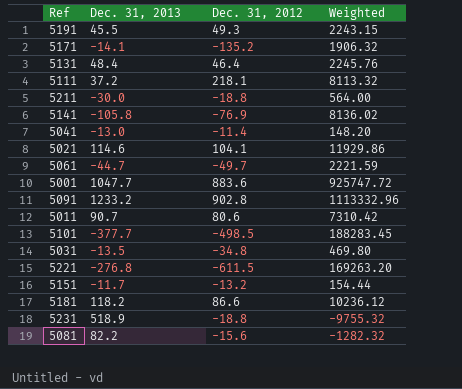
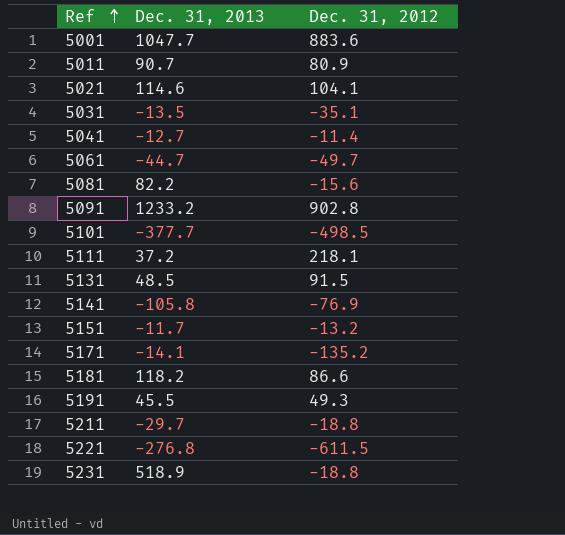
row order: none -> Ref ascending
column Weighted | formula: [Dec. 31, 2013] * [Dec. 31, 2012] -> none
5011 | Dec. 31, 2012: 80.6 -> 80.9
5031 | Dec. 31, 2012: -34.8 -> -35.1
5041 | Dec. 31, 2013: -13.0 -> -12.7
5131 | Dec. 31, 2013: 48.4 -> 48.5
5131 | Dec. 31, 2012: 46.4 -> 91.5
5211 | Dec. 31, 2013: -30.0 -> -29.7

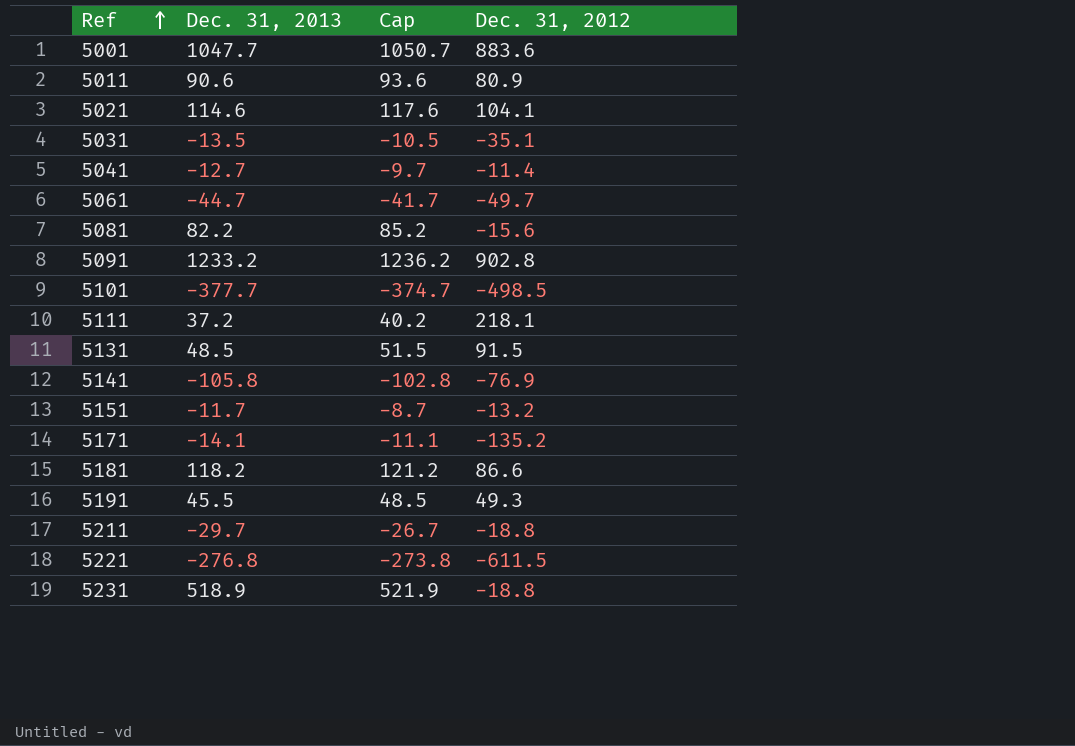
column Cap | formula: none -> [Dec. 31, 2013] + 3
5011 | Dec. 31, 2013: 90.7 -> 90.6

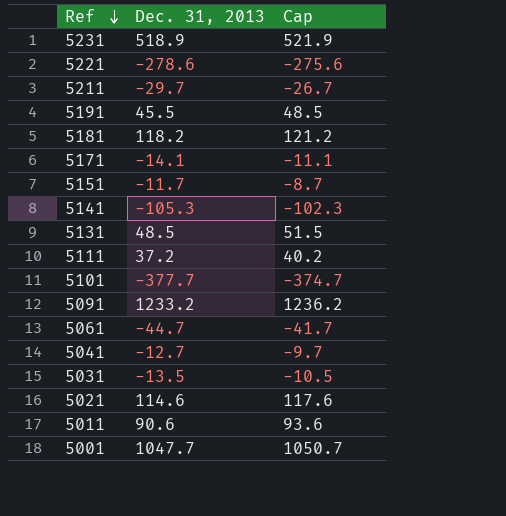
row order: Ref ascending -> Ref descending
column Dec. 31, 2012 | position: 4 -> none
row 5081: 82.2 | 85.2 | -15.6 -> none
5221 | Dec. 31, 2013: -276.8 -> -278.6
5221 | Cap: -273.8 -> -275.6
5141 | Dec. 31, 2013: -105.8 -> -105.3
5141 | Cap: -102.8 -> -102.3

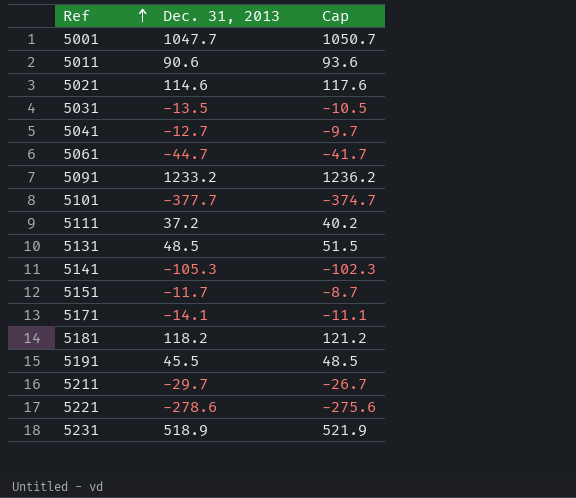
row order: Ref descending -> Ref ascending

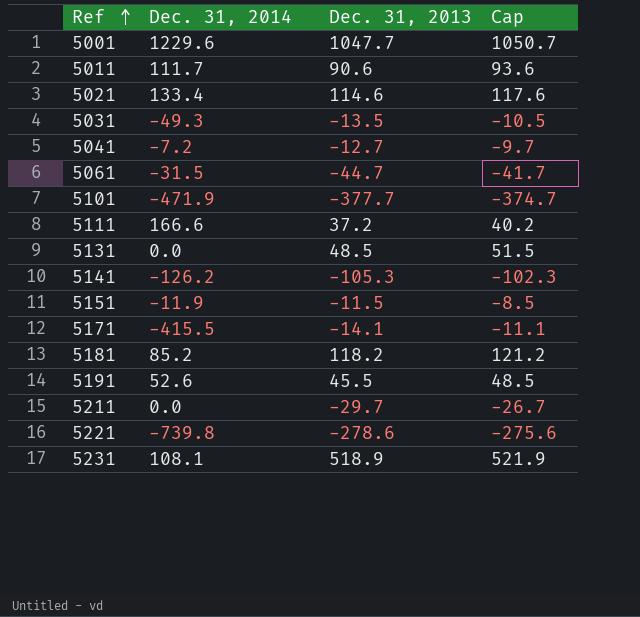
column Dec. 31, 2014 | position: none -> 2
row 5091: 1233.2 | 1236.2 -> none
5151 | Dec. 31, 2013: -11.7 -> -11.5
5151 | Cap: -8.7 -> -8.5

